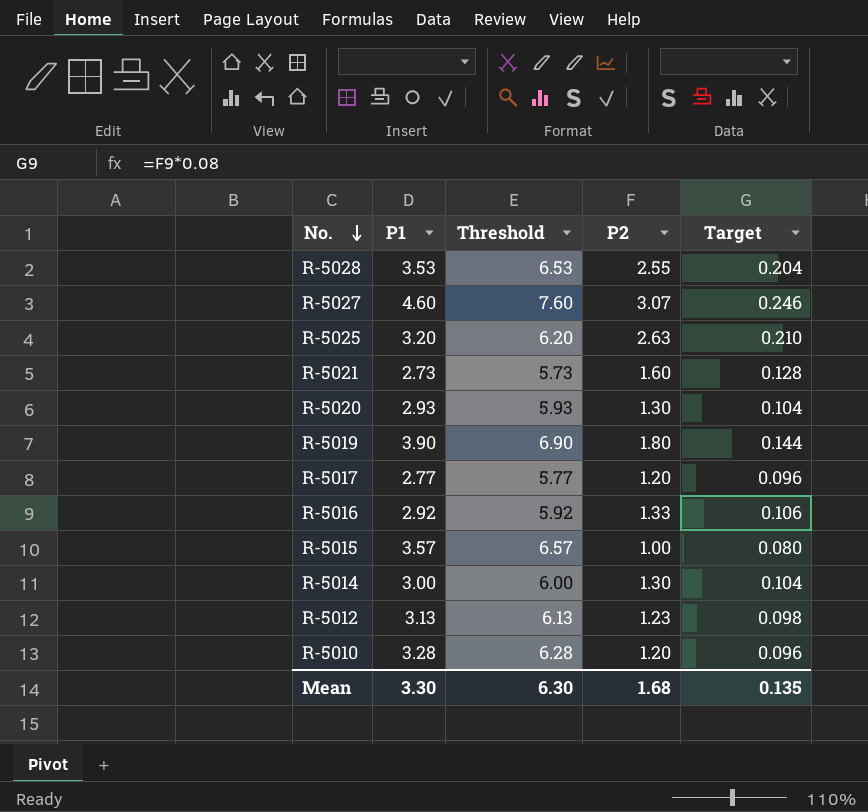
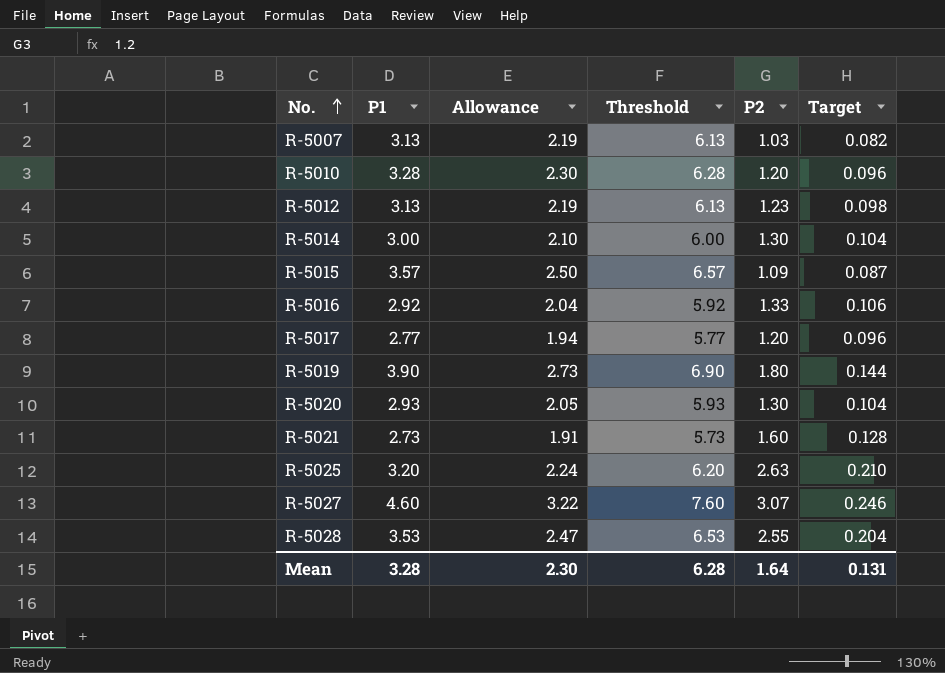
row order: No. descending -> No. ascending
column Allowance | formula: none -> [P1] * 0.7
row R-5007: none -> 3.13 | 2.19 | 6.13 | 1.03 | 0.082
R-5015 | P2: 1.00 -> 1.09
R-5015 | Target: 0.080 -> 0.087
Mean | P1: 3.30 -> 3.28
Mean | Threshold: 6.30 -> 6.28
Mean | P2: 1.68 -> 1.64
Mean | Target: 0.135 -> 0.131

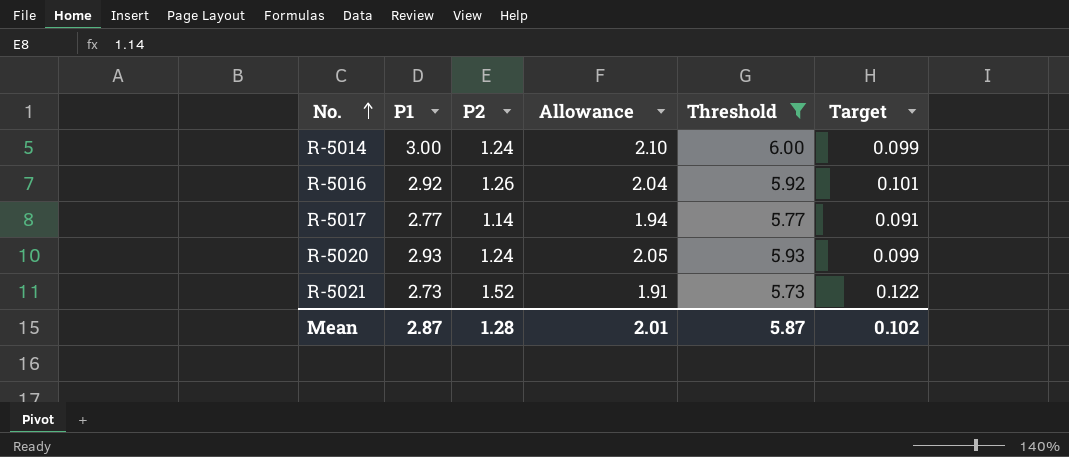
filter: none -> Threshold <= 6.00
column P2 | position: 5 -> 3
R-5014 | P2: 1.30 -> 1.24
R-5014 | Target: 0.104 -> 0.099
R-5016 | P2: 1.33 -> 1.26
R-5016 | Target: 0.106 -> 0.101
R-5017 | P2: 1.20 -> 1.14
R-5017 | Target: 0.096 -> 0.091
R-5020 | P2: 1.30 -> 1.24
R-5020 | Target: 0.104 -> 0.099
R-5021 | P2: 1.60 -> 1.52
R-5021 | Target: 0.128 -> 0.122
Mean | P1: 3.28 -> 2.87
Mean | P2: 1.64 -> 1.28
Mean | Allowance: 2.30 -> 2.01
Mean | Threshold: 6.28 -> 5.87
Mean | Target: 0.131 -> 0.102

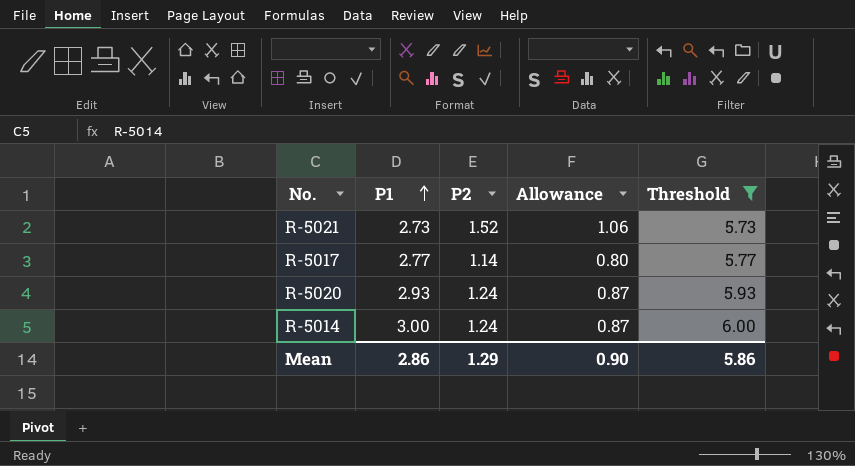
row order: No. ascending -> P1 ascending
column Target | formula: [P2] * 0.08 -> none
column Allowance | formula: [P1] * 0.7 -> [P2] * 0.7
row R-5016: 2.92 | 1.26 | 2.04 | 5.92 | 0.101 -> none
Mean | P1: 2.87 -> 2.86
Mean | P2: 1.28 -> 1.29
Mean | Allowance: 2.01 -> 0.90
Mean | Threshold: 5.87 -> 5.86

